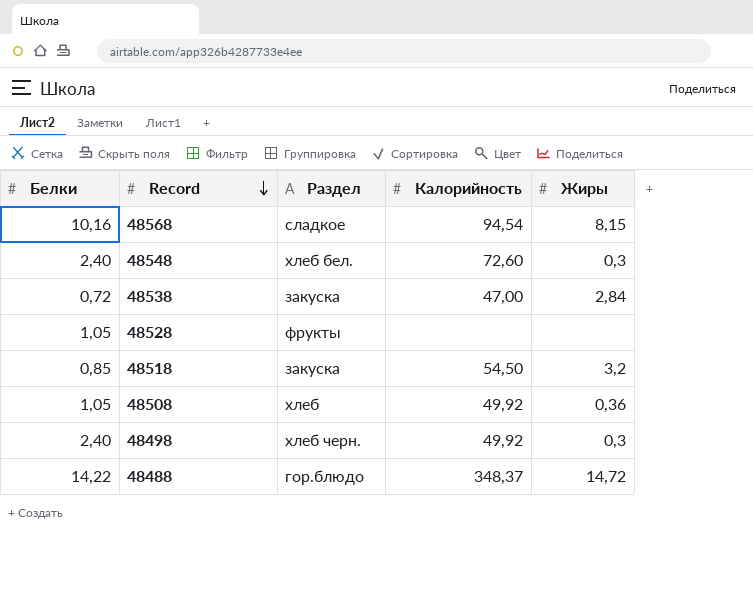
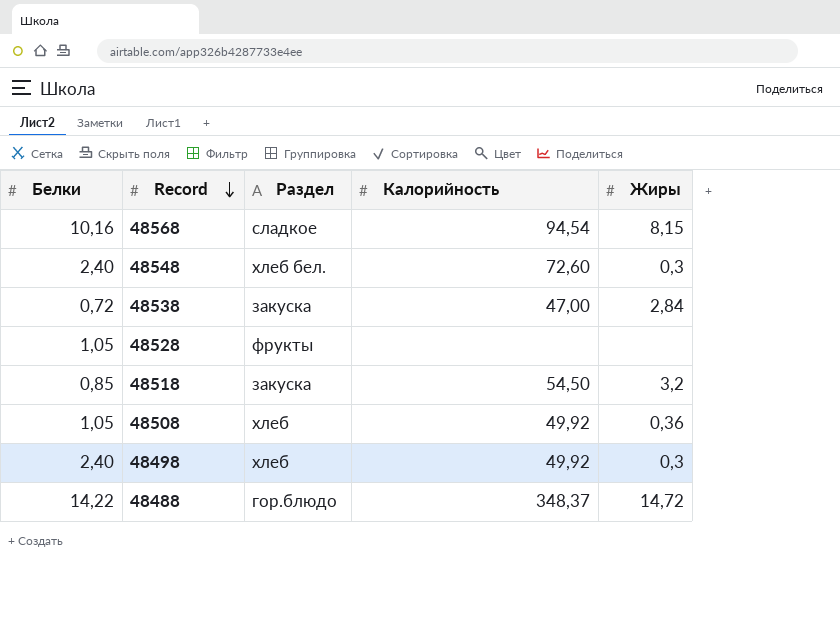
48498 | Раздел: хлеб черн. -> хлеб

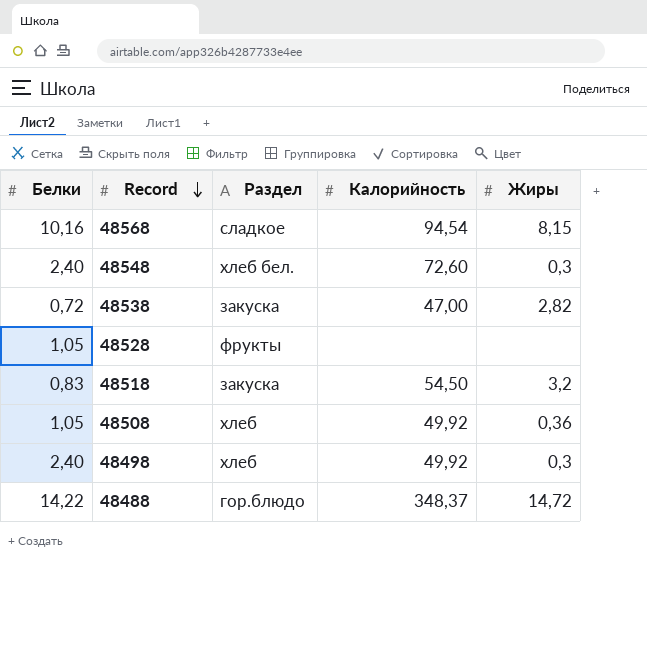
48538 | Жиры: 2,84 -> 2,82
48518 | Белки: 0,85 -> 0,83

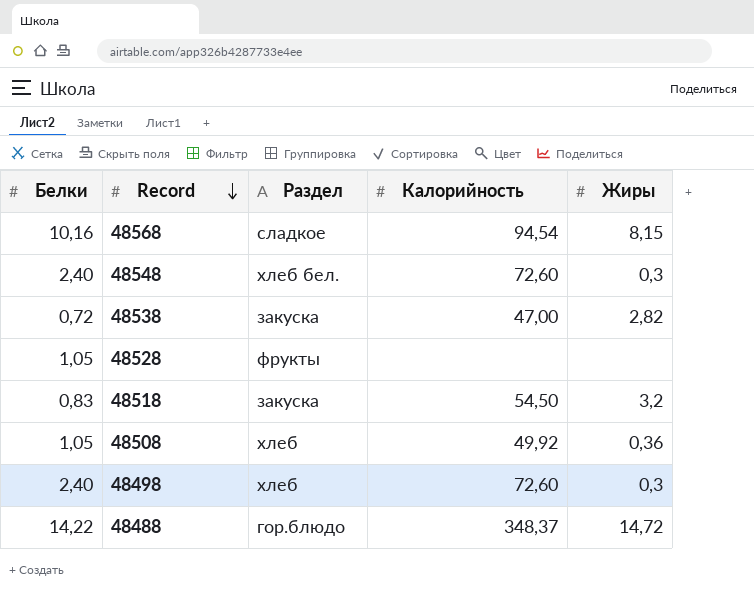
48498 | Калорийность: 49,92 -> 72,60

